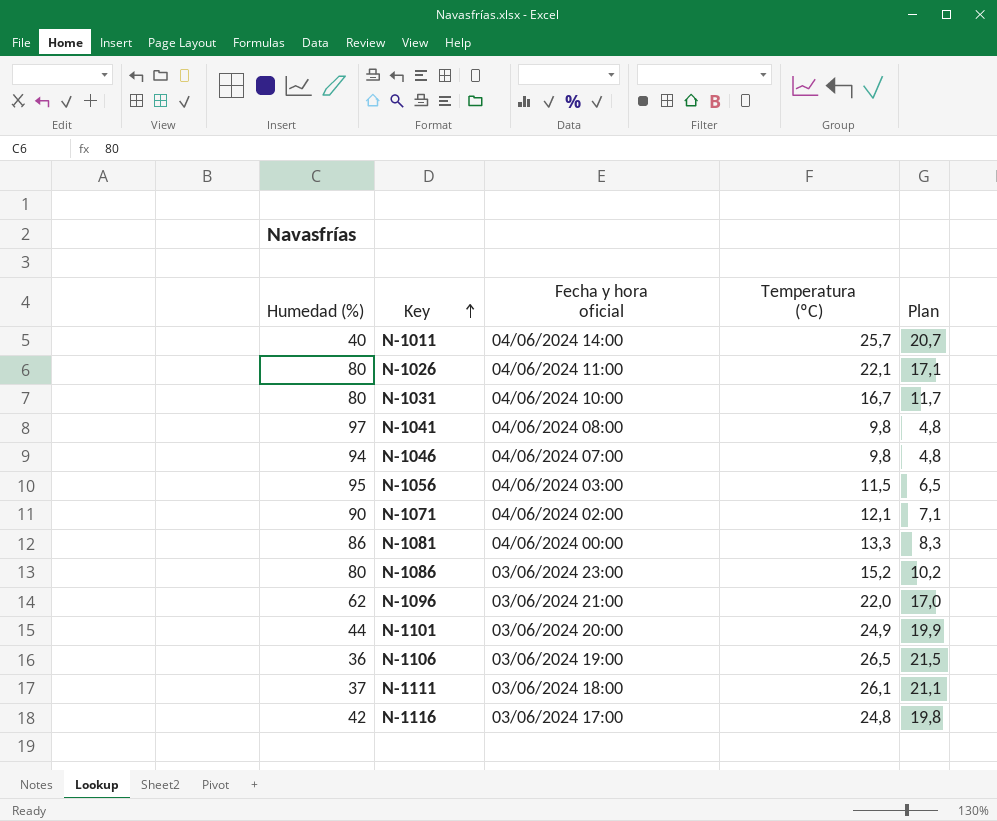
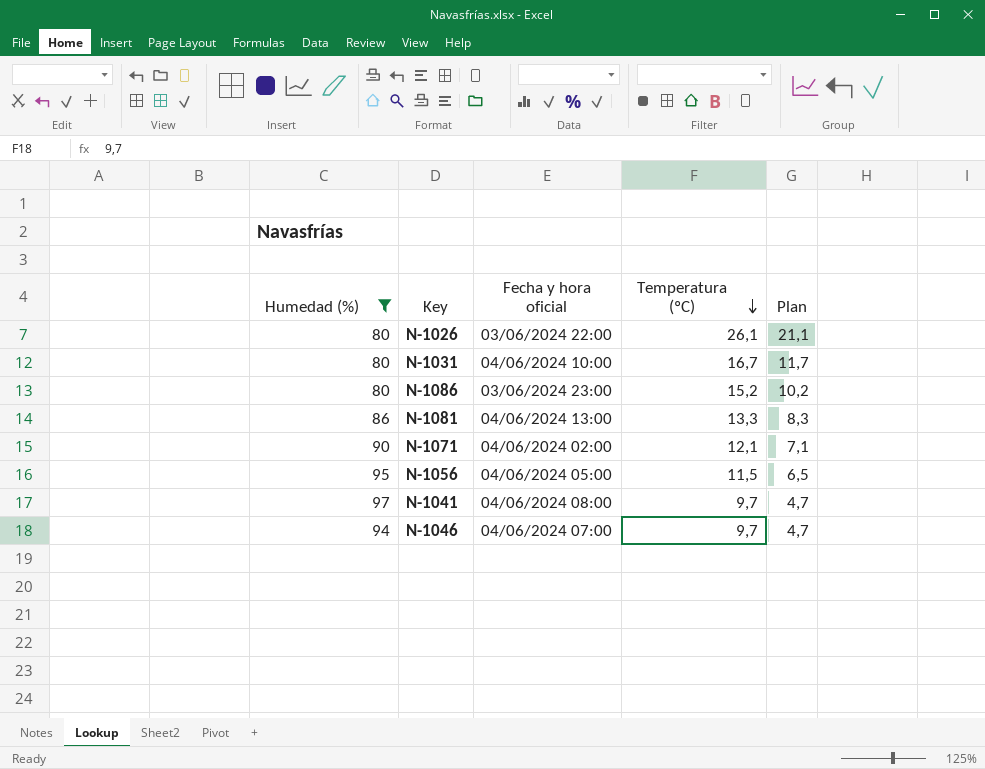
filter: none -> Humedad (%) >= 80
row order: Key ascending -> Temperatura (ºC) descending
N-1026 | Fecha y hora oficial: 04/06/2024 11:00 -> 03/06/2024 22:00
N-1026 | Temperatura (ºC): 22,1 -> 26,1
N-1026 | Plan: 17,1 -> 21,1
N-1081 | Fecha y hora oficial: 04/06/2024 00:00 -> 04/06/2024 13:00
N-1056 | Fecha y hora oficial: 04/06/2024 03:00 -> 04/06/2024 05:00
N-1041 | Temperatura (ºC): 9,8 -> 9,7
N-1041 | Plan: 4,8 -> 4,7
N-1046 | Temperatura (ºC): 9,8 -> 9,7
N-1046 | Plan: 4,8 -> 4,7

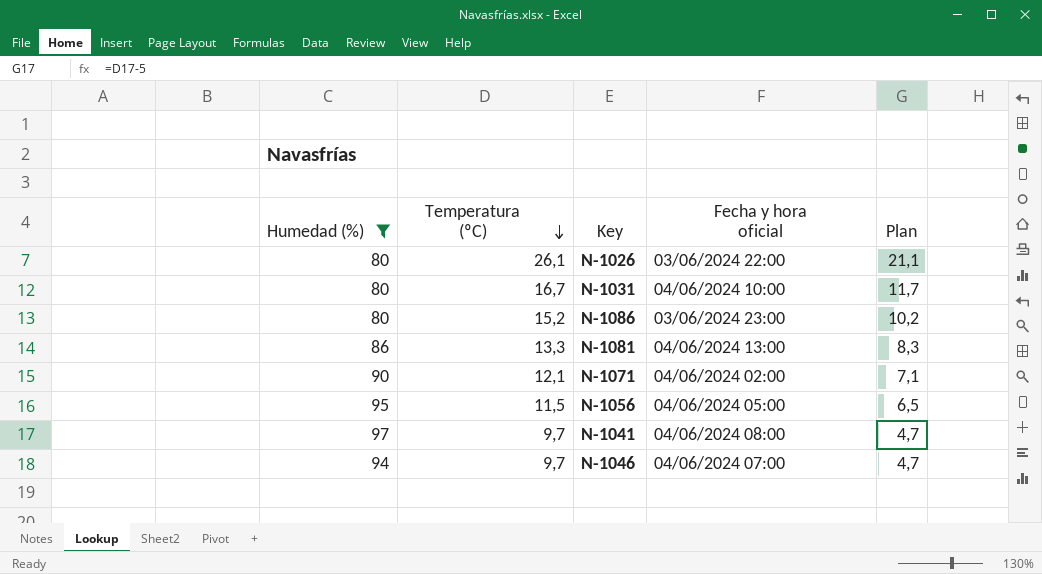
column Temperatura (ºC) | position: 4 -> 2

